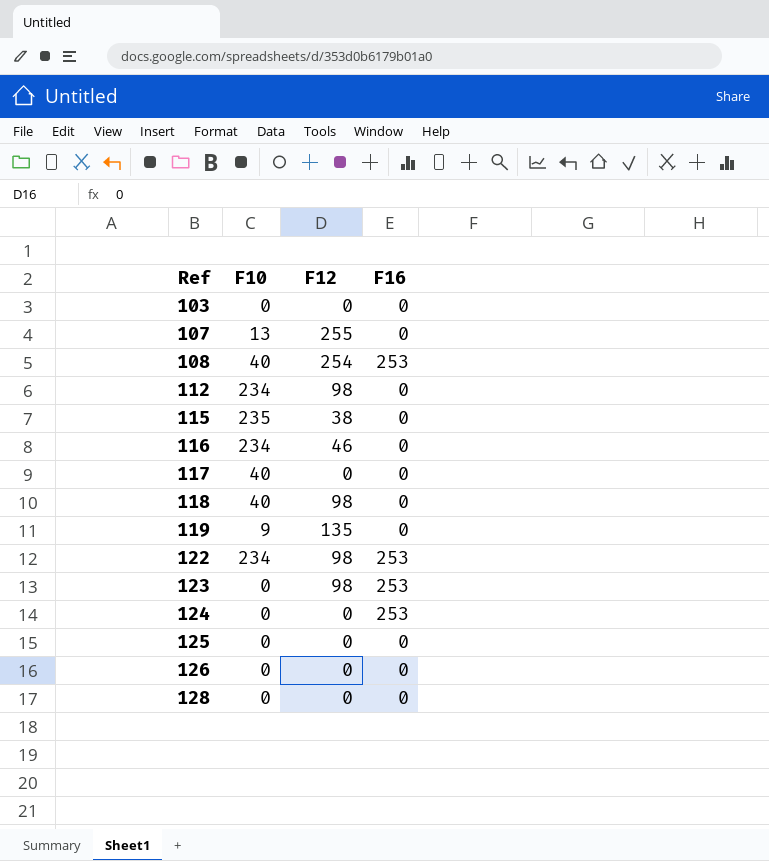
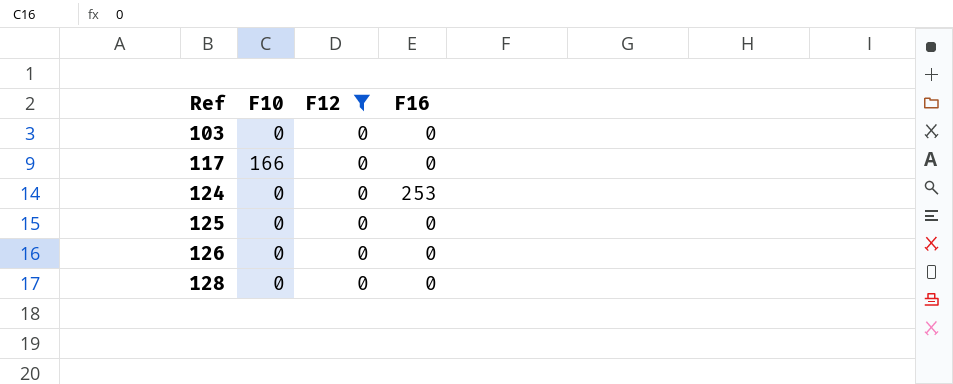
filter: none -> F12 = 0
117 | F10: 40 -> 166

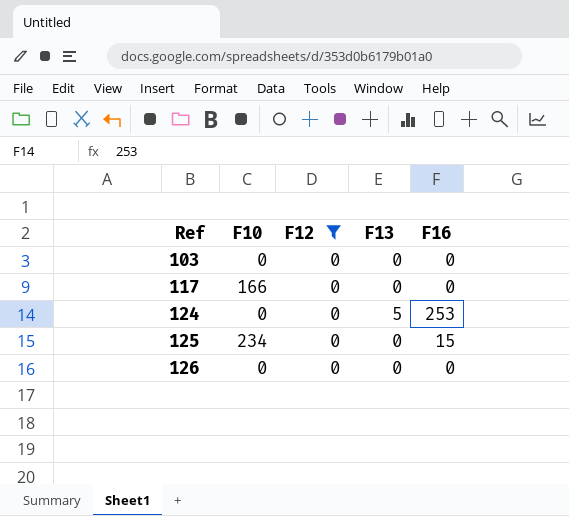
column F13 | position: none -> 4
row 128: 0 | 0 | 0 -> none
125 | F10: 0 -> 234
125 | F16: 0 -> 15

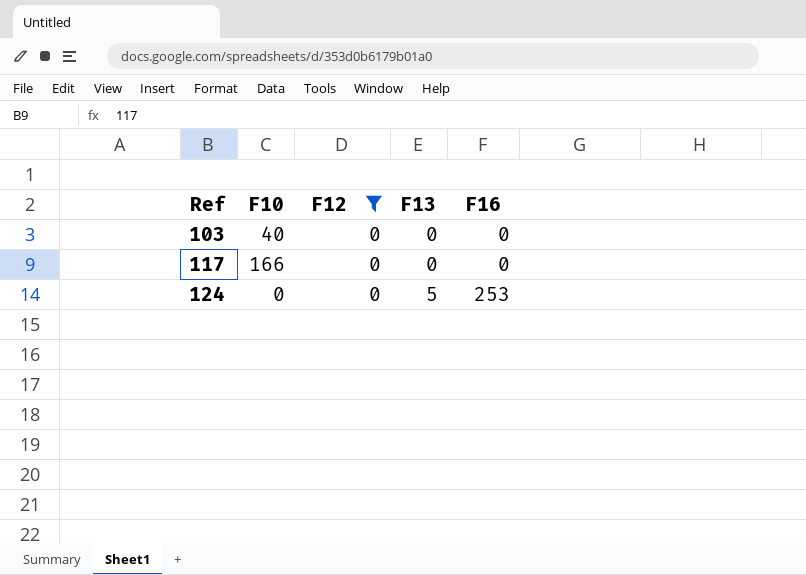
row 125: 234 | 0 | 0 | 15 -> none
row 126: 0 | 0 | 0 | 0 -> none
103 | F10: 0 -> 40

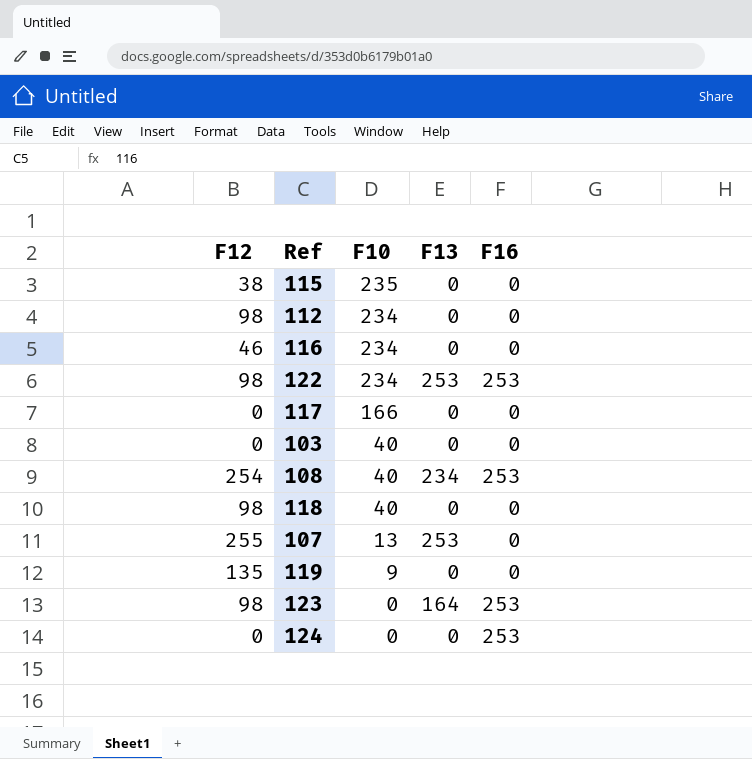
filter: F12 = 0 -> none
row order: Ref ascending -> F10 descending
column F12 | position: 3 -> 1
124 | F13: 5 -> 0

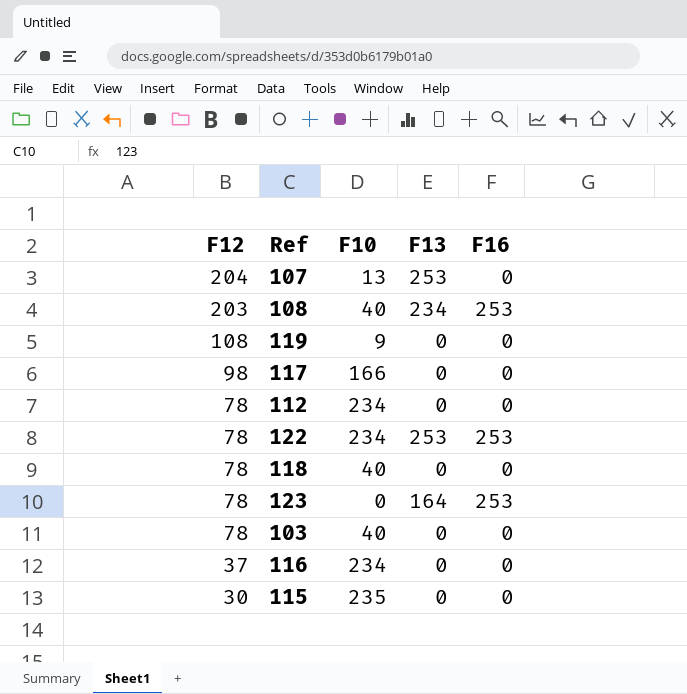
row order: F10 descending -> F12 descending
row 124: 0 | 0 | 0 | 253 -> none
107 | F12: 255 -> 204
108 | F12: 254 -> 203
119 | F12: 135 -> 108
117 | F12: 0 -> 98
112 | F12: 98 -> 78
122 | F12: 98 -> 78
118 | F12: 98 -> 78
123 | F12: 98 -> 78
103 | F12: 0 -> 78
116 | F12: 46 -> 37
115 | F12: 38 -> 30

